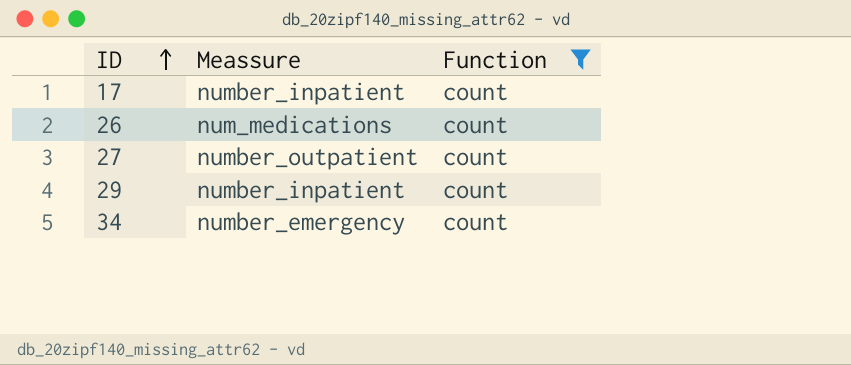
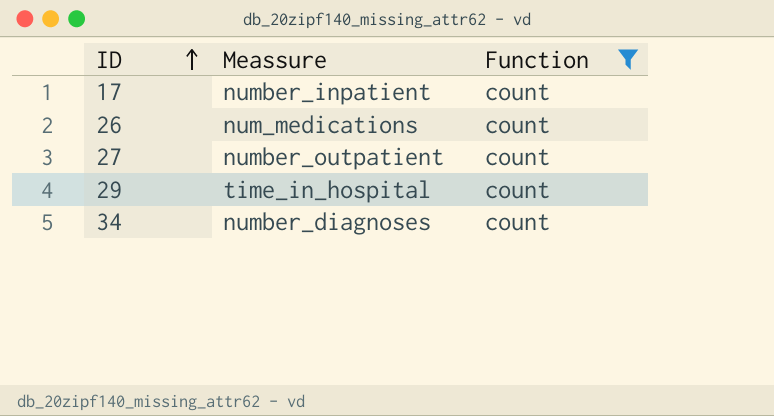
29 | Meassure: number_inpatient -> time_in_hospital
34 | Meassure: number_emergency -> number_diagnoses

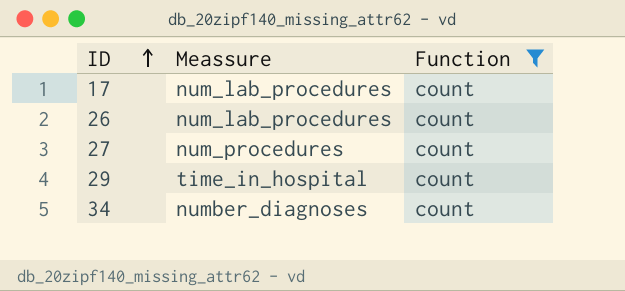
17 | Meassure: number_inpatient -> num_lab_procedures
26 | Meassure: num_medications -> num_lab_procedures
27 | Meassure: number_outpatient -> num_procedures

